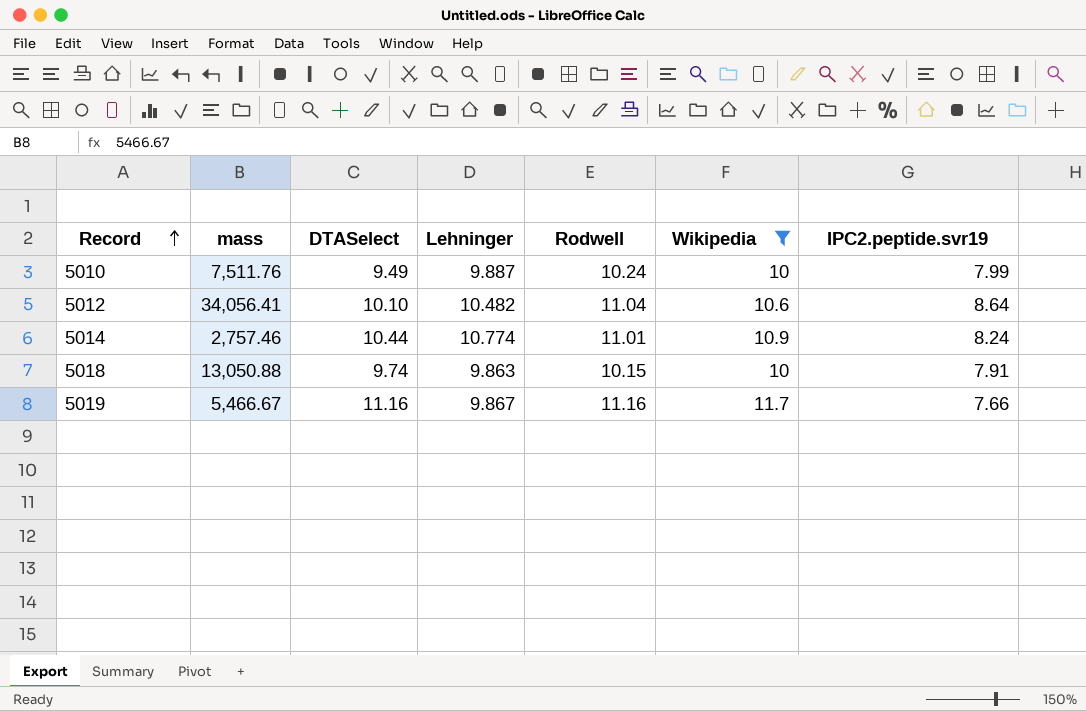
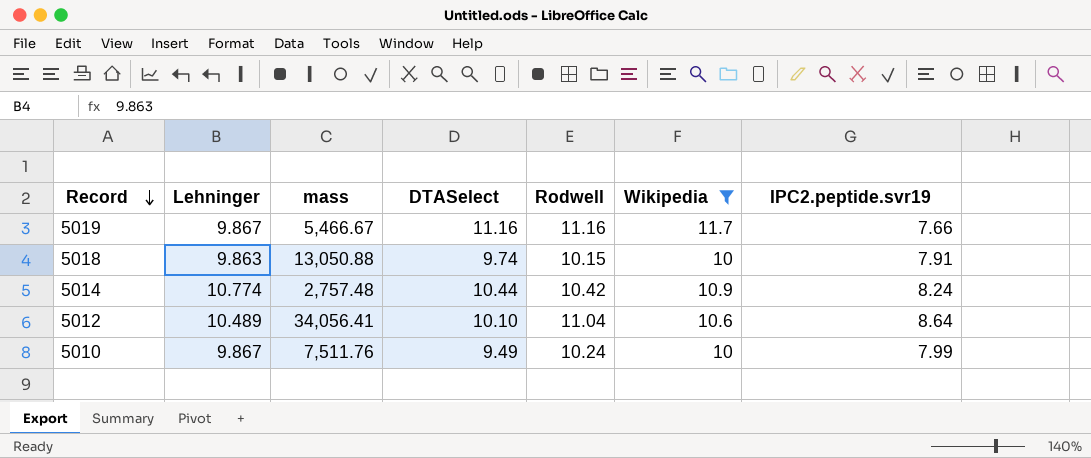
row order: Record ascending -> Record descending
column Lehninger | position: 4 -> 2
5014 | mass: 2,757.46 -> 2,757.48
5014 | Rodwell: 11.01 -> 10.42
5012 | Lehninger: 10.482 -> 10.489
5010 | Lehninger: 9.887 -> 9.867

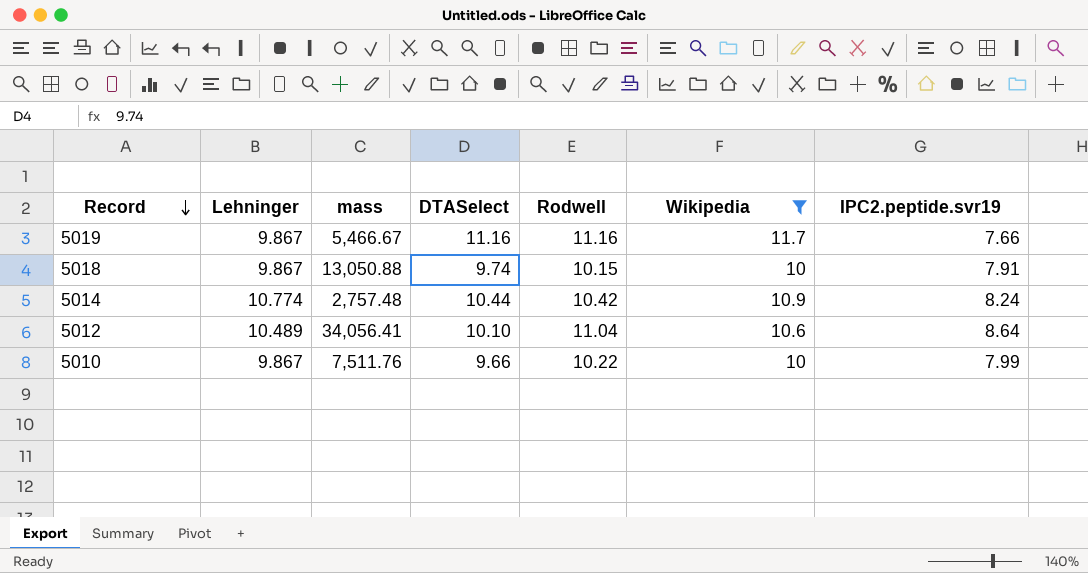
5018 | Lehninger: 9.863 -> 9.867
5010 | DTASelect: 9.49 -> 9.66
5010 | Rodwell: 10.24 -> 10.22

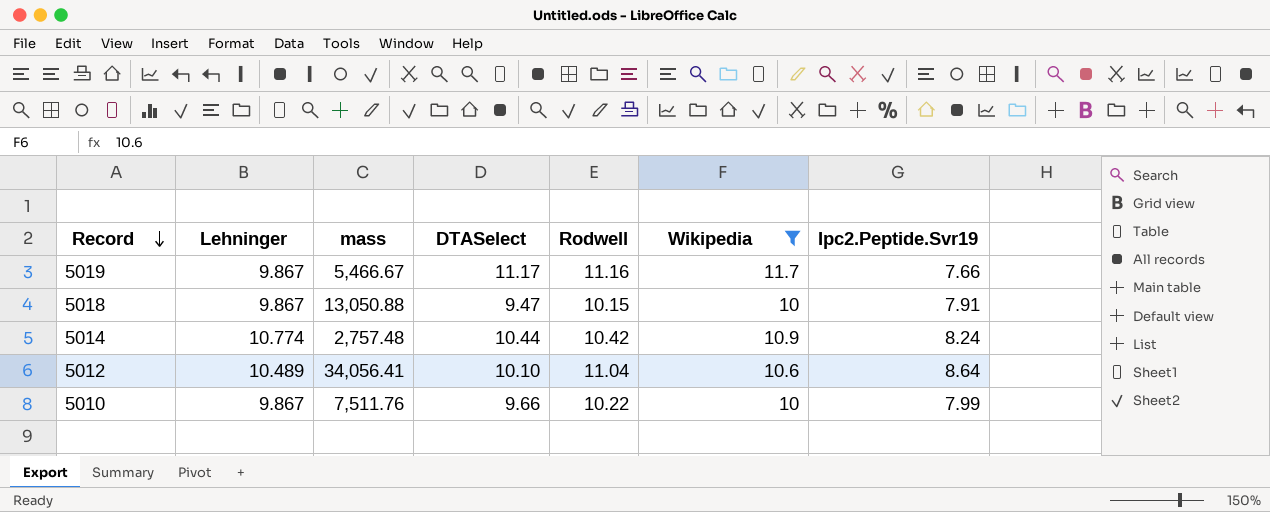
column name: IPC2.peptide.svr19 -> Ipc2.Peptide.Svr19
5019 | DTASelect: 11.16 -> 11.17
5018 | DTASelect: 9.74 -> 9.47

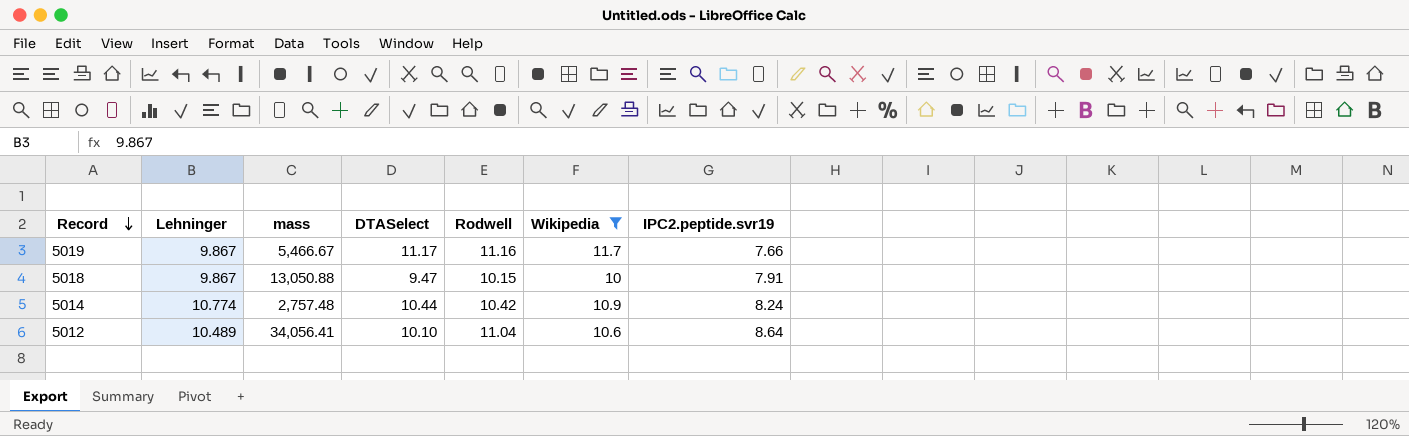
column name: Ipc2.Peptide.Svr19 -> IPC2.peptide.svr19
row 5010: 9.867 | 7,511.76 | 9.66 | 10.22 | 10 | 7.99 -> none

